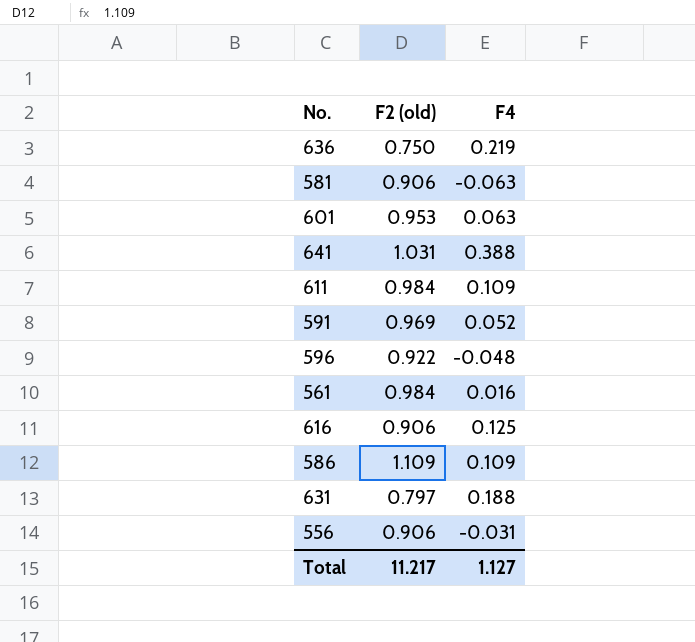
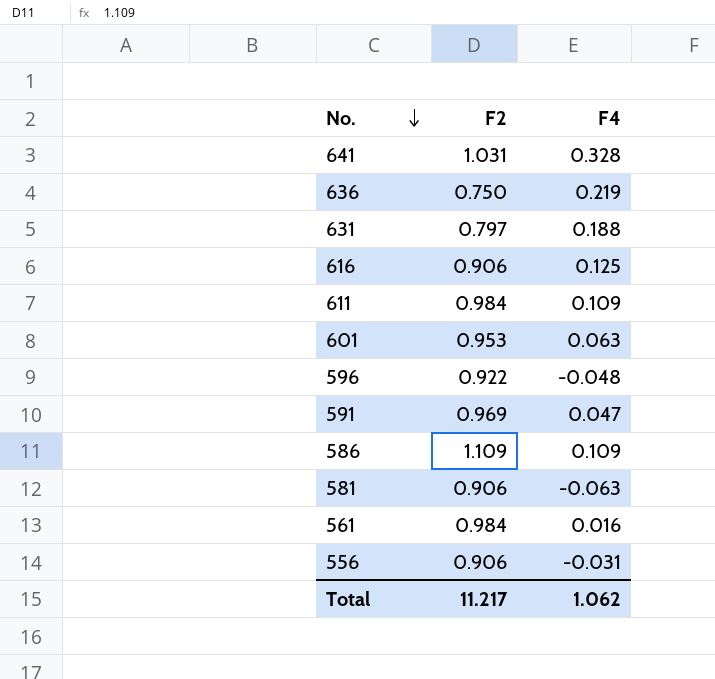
row order: none -> No. descending
column name: F2 (old) -> F2
641 | F4: 0.388 -> 0.328
591 | F4: 0.052 -> 0.047
Total | F4: 1.127 -> 1.062

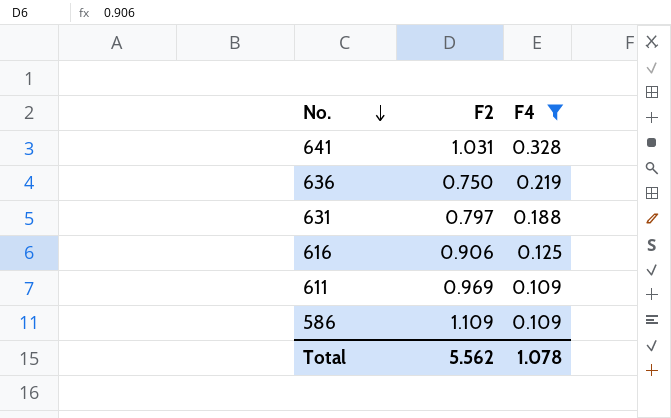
filter: none -> F4 >= 0.109
611 | F2: 0.984 -> 0.969
Total | F2: 11.217 -> 5.562
Total | F4: 1.062 -> 1.078

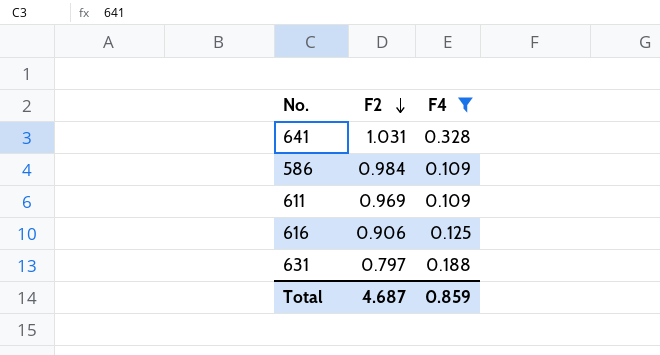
row order: No. descending -> F2 descending
row 636: 0.750 | 0.219 -> none
586 | F2: 1.109 -> 0.984
Total | F2: 5.562 -> 4.687
Total | F4: 1.078 -> 0.859

